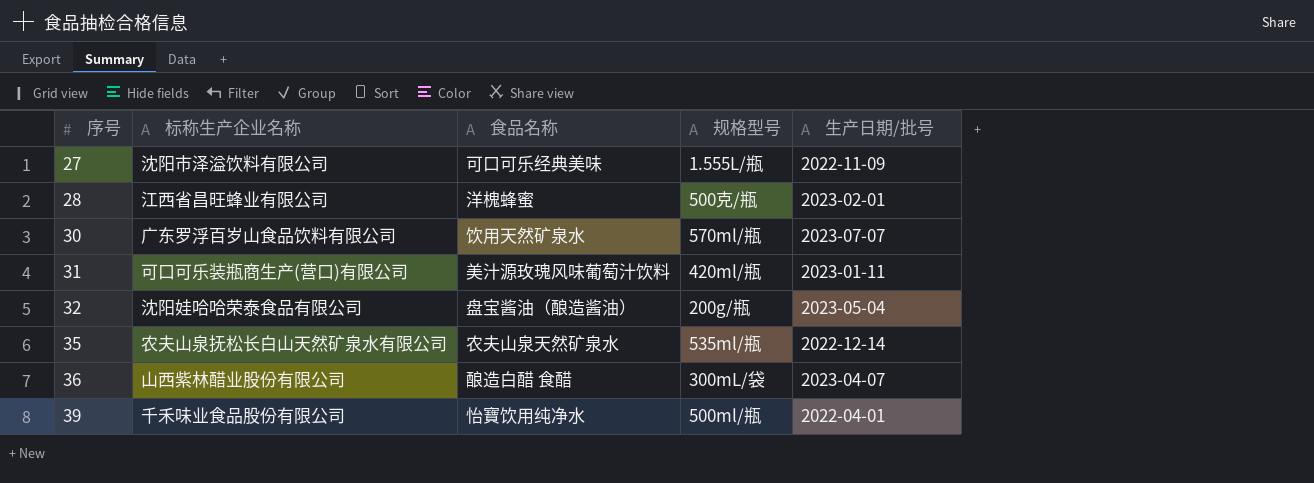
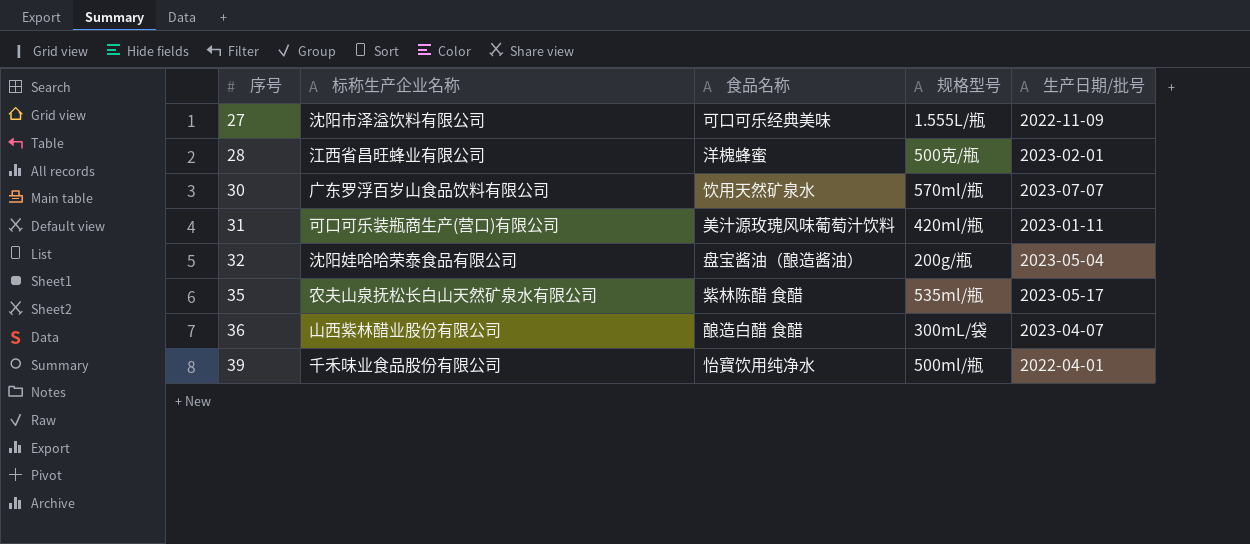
35 | 食品名称: 农夫山泉天然矿泉水 -> 紫林陈醋 食醋
35 | 生产日期/批号: 2022-12-14 -> 2023-05-17

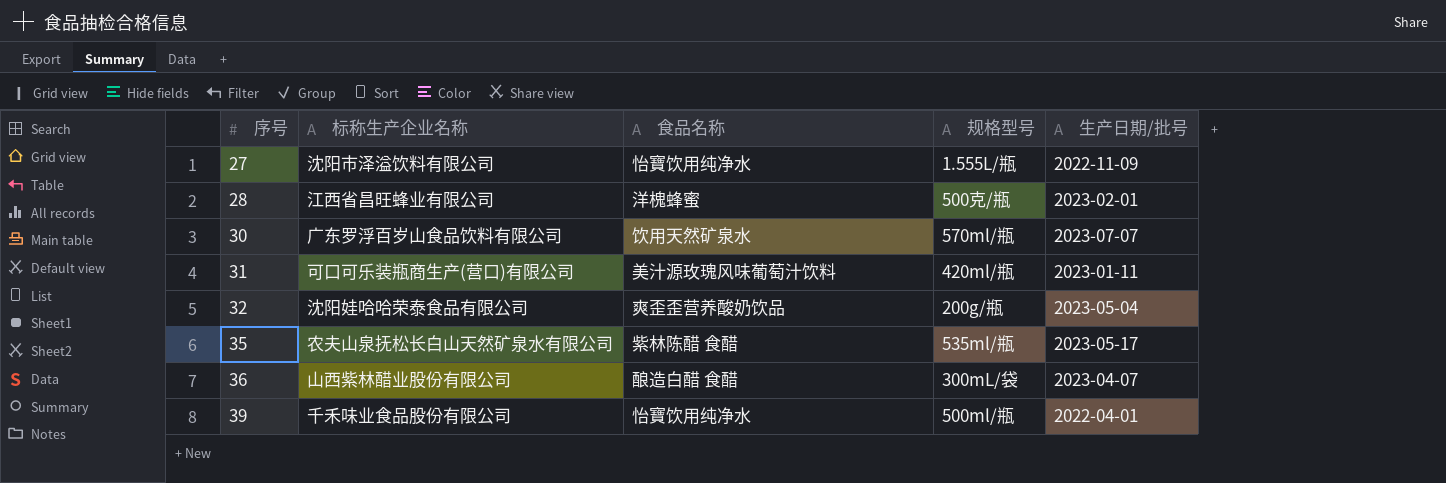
27 | 食品名称: 可口可乐经典美味 -> 怡寶饮用纯净水
32 | 食品名称: 盘宝酱油（酿造酱油） -> 爽歪歪营养酸奶饮品

